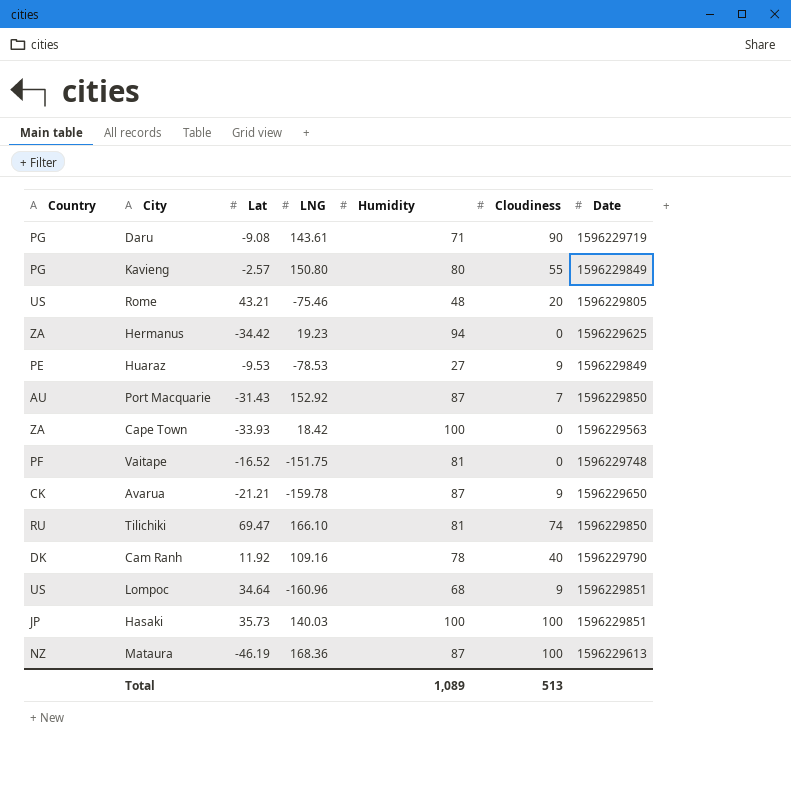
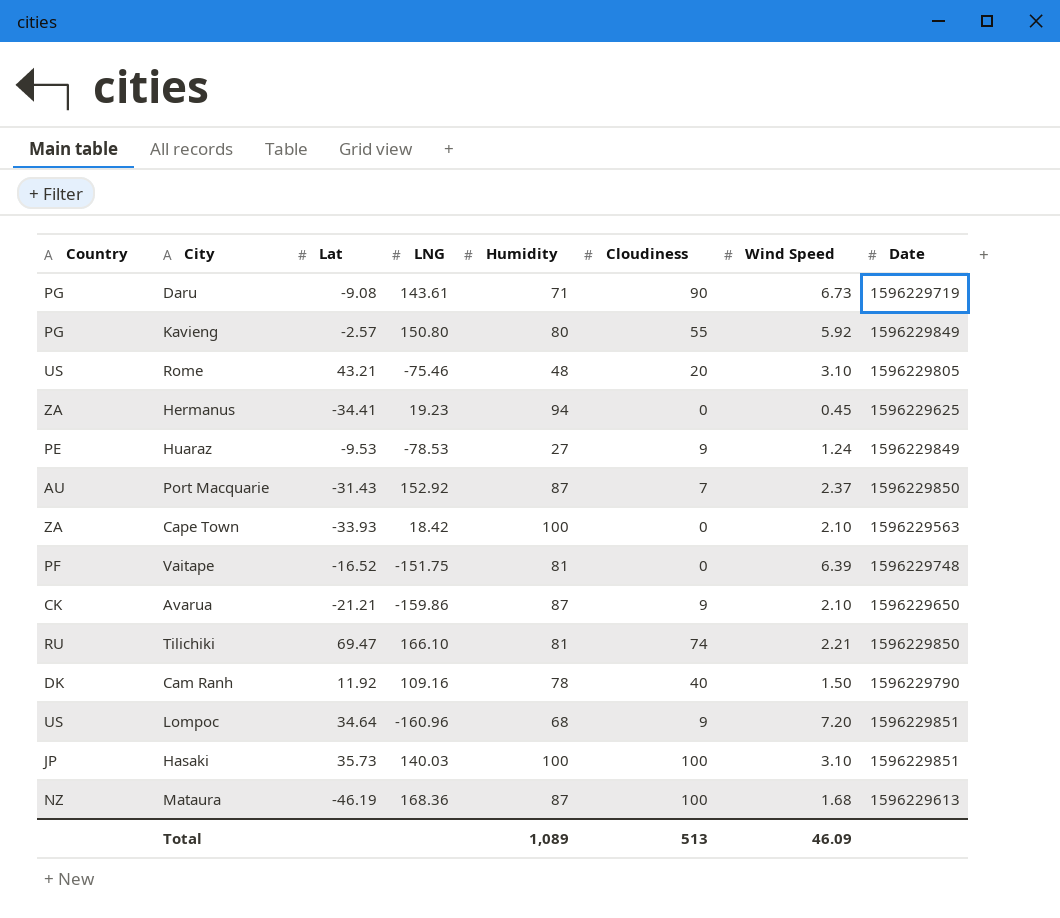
column Wind Speed | position: none -> 7
Hermanus | Lat: -34.42 -> -34.41
Avarua | LNG: -159.78 -> -159.86

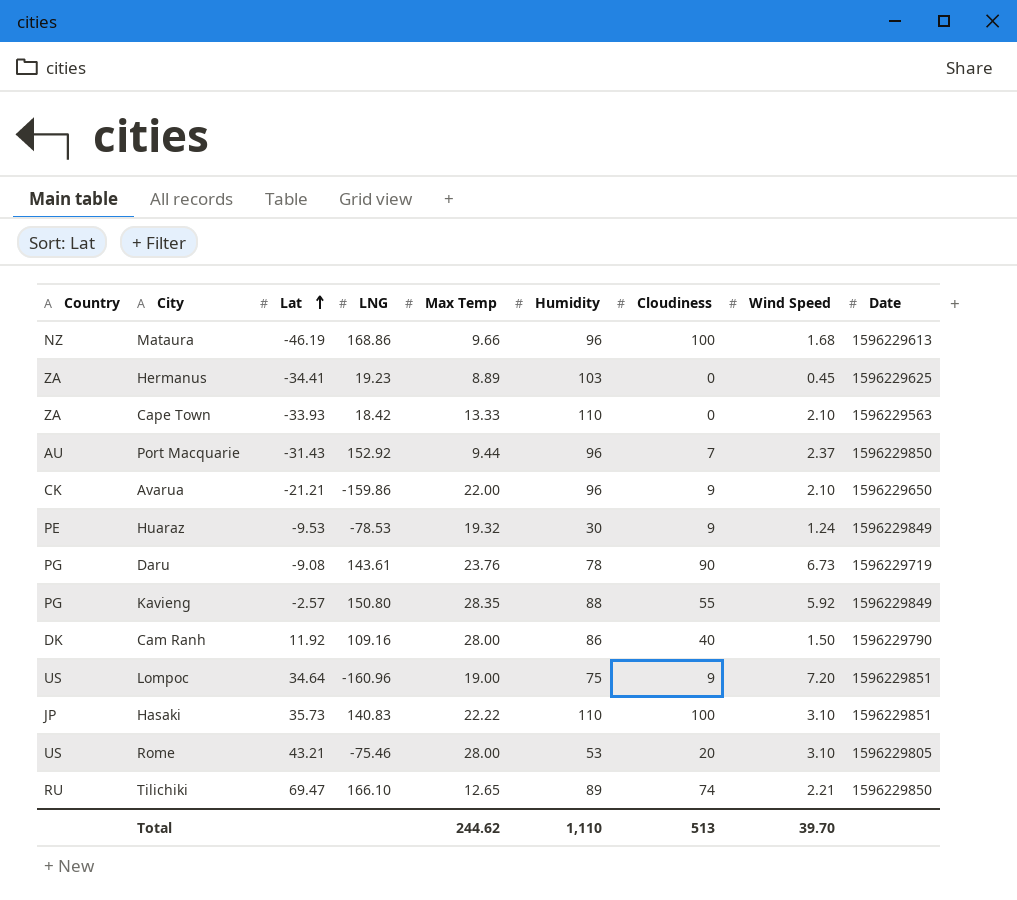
row order: none -> Lat ascending
column Max Temp | position: none -> 5
row Vaitape: PF | -16.52 | -151.75 | 81 | 0 | 6.39 | 1596229748 -> none
Mataura | LNG: 168.36 -> 168.86
Mataura | Humidity: 87 -> 96
Hermanus | Humidity: 94 -> 103
Cape Town | Humidity: 100 -> 110
Port Macquarie | Humidity: 87 -> 96
Avarua | Humidity: 87 -> 96
Huaraz | Humidity: 27 -> 30
Daru | Humidity: 71 -> 78
Kavieng | Humidity: 80 -> 88
Cam Ranh | Humidity: 78 -> 86
Lompoc | Humidity: 68 -> 75
Hasaki | LNG: 140.03 -> 140.83
Hasaki | Humidity: 100 -> 110
Rome | Humidity: 48 -> 53
Tilichiki | Humidity: 81 -> 89
Total | Humidity: 1,089 -> 1,110
Total | Wind Speed: 46.09 -> 39.70

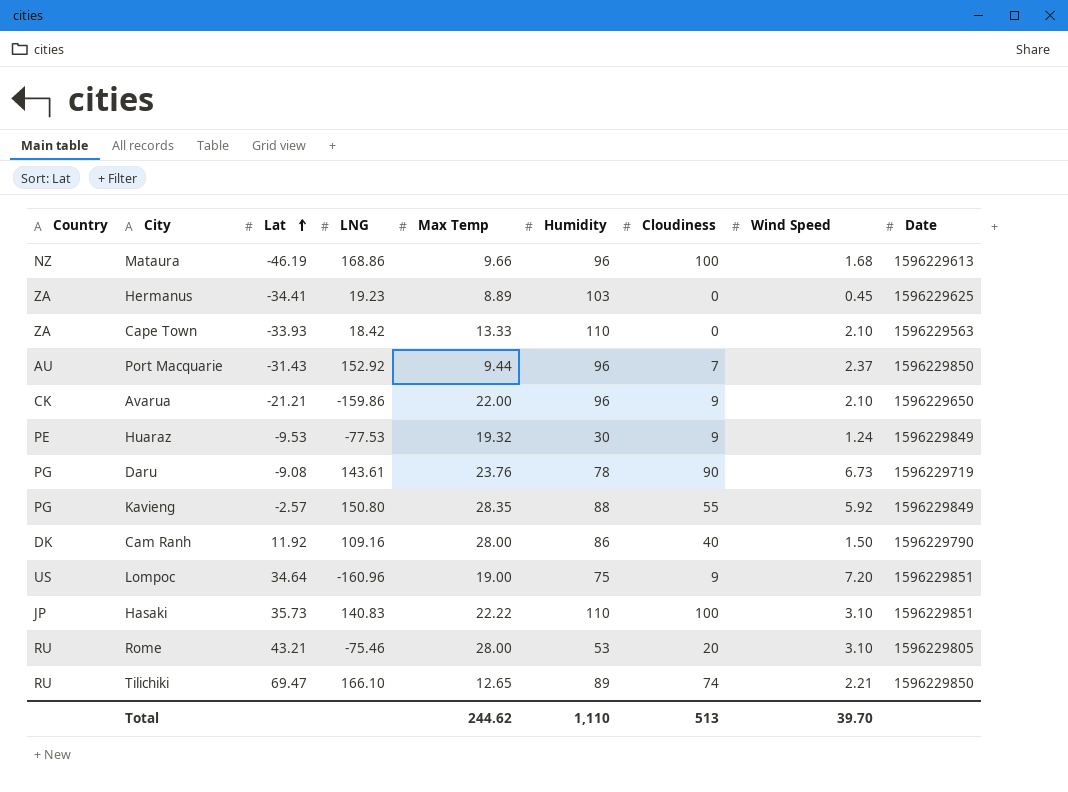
Huaraz | LNG: -78.53 -> -77.53
Rome | Country: US -> RU

